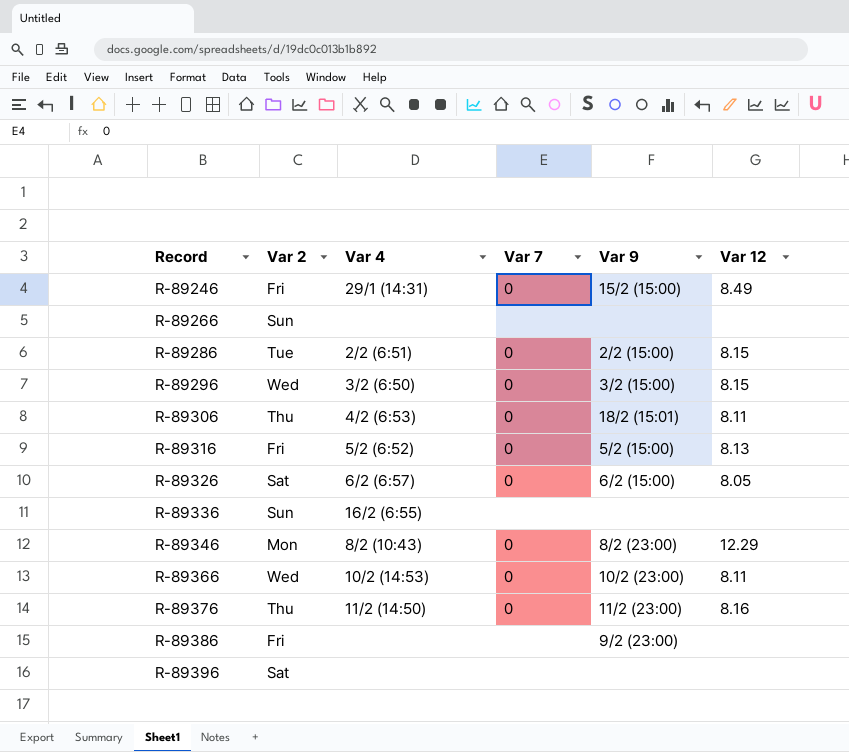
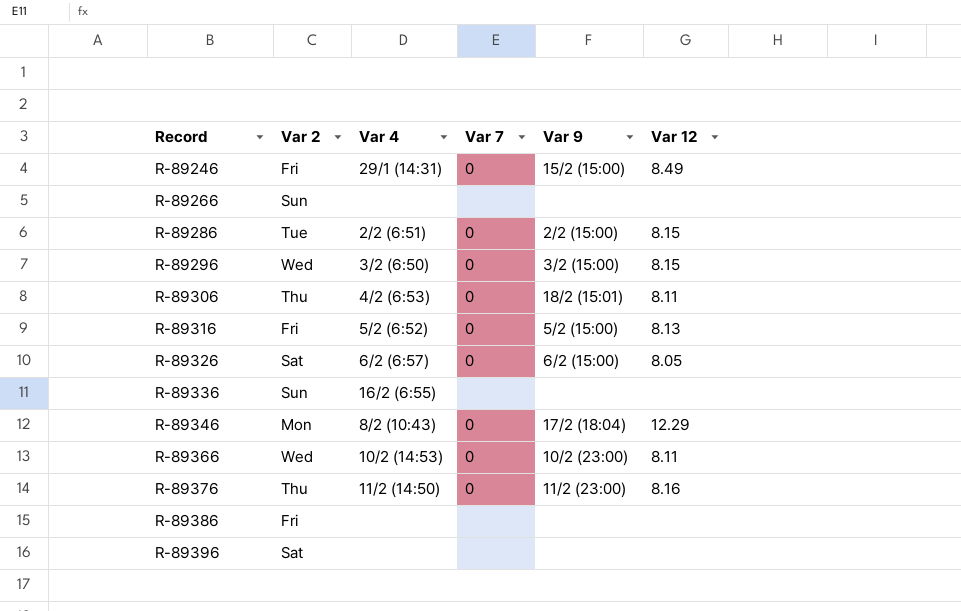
R-89346 | Var 9: 8/2 (23:00) -> 17/2 (18:04)
R-89386 | Var 9: 9/2 (23:00) -> none

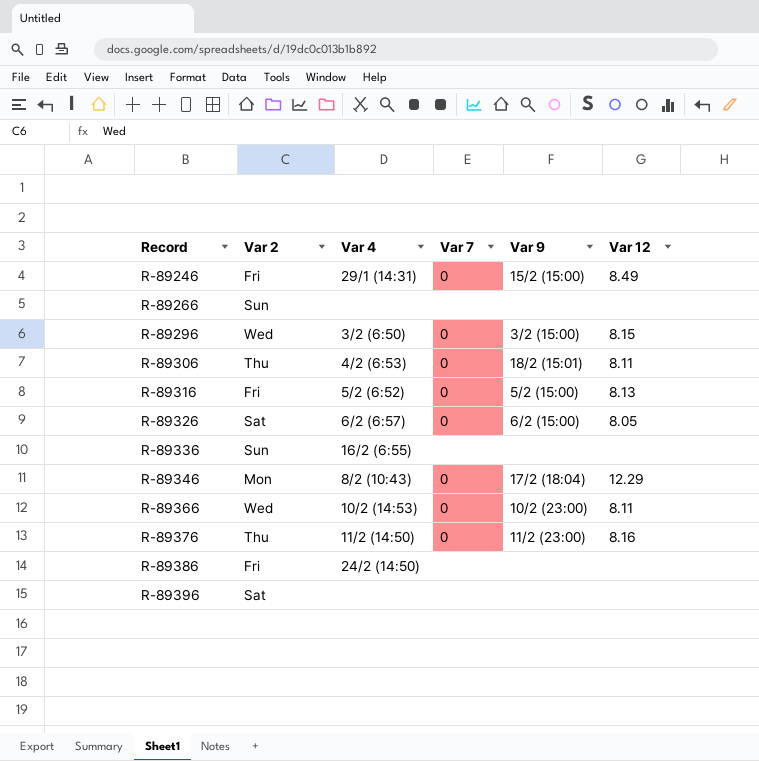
row R-89286: Tue | 2/2 (6:51) | 0 | 2/2 (15:00) | 8.15 -> none
R-89386 | Var 4: none -> 24/2 (14:50)

